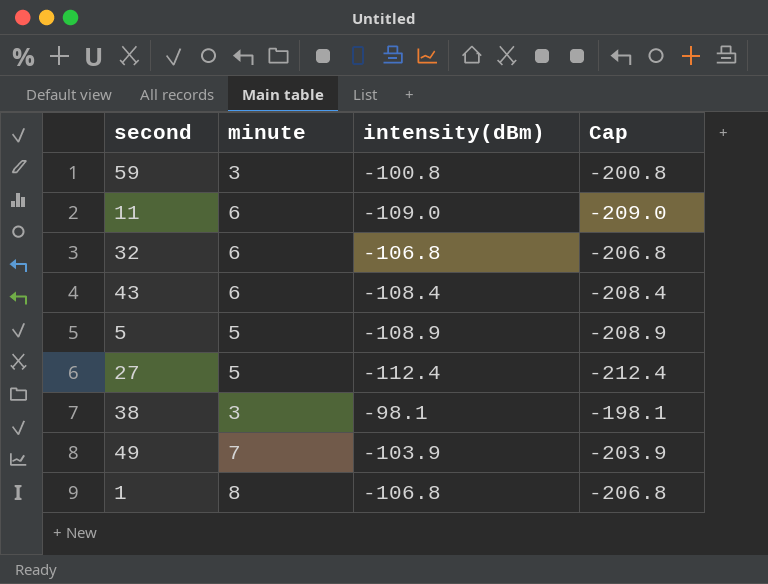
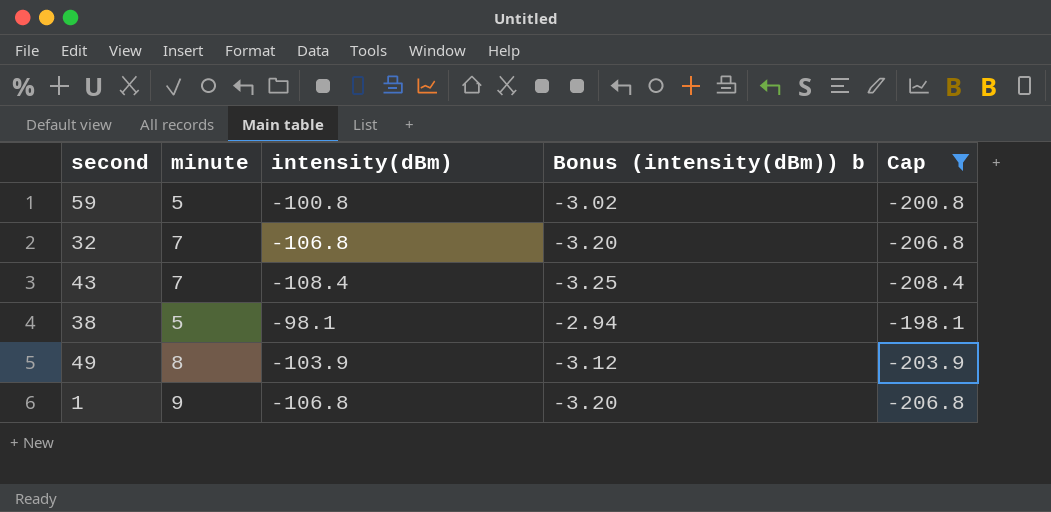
filter: none -> Cap >= -208.4
column Bonus (intensity(dBm)) b | formula: none -> [intensity(dBm)] * 0.03
59 | minute: 3 -> 5
32 | minute: 6 -> 7
43 | minute: 6 -> 7
38 | minute: 3 -> 5
49 | minute: 7 -> 8
1 | minute: 8 -> 9

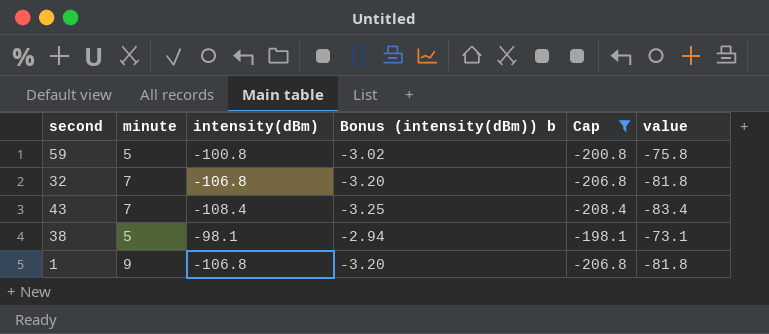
column value | formula: none -> [intensity(dBm)] + 25
row 49: 8 | -103.9 | -3.12 | -203.9 -> none

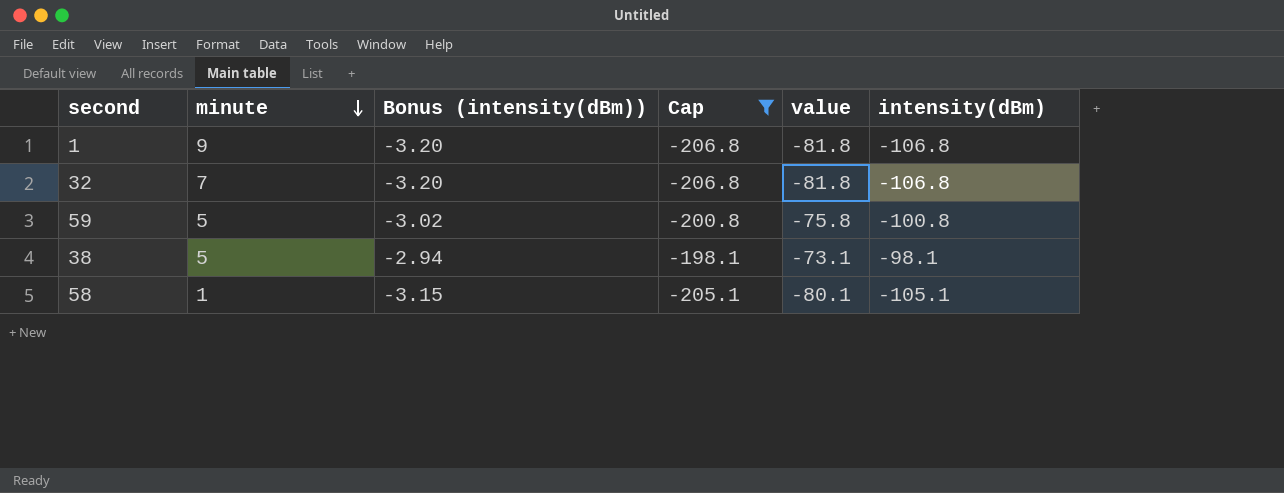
row order: none -> minute descending
column name: Bonus (intensity(dBm)) b -> Bonus (intensity(dBm))
column intensity(dBm) | position: 3 -> 6
row 43: 7 | -108.4 | -3.25 | -208.4 | -83.4 -> none
row 58: none -> 1 | -3.15 | -205.1 | -80.1 | -105.1

